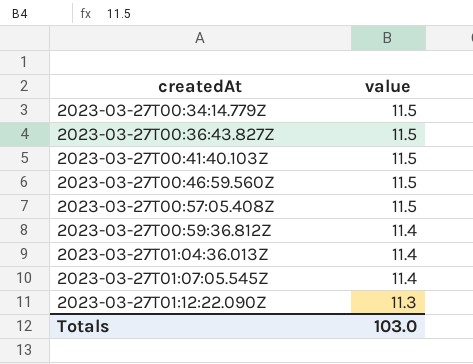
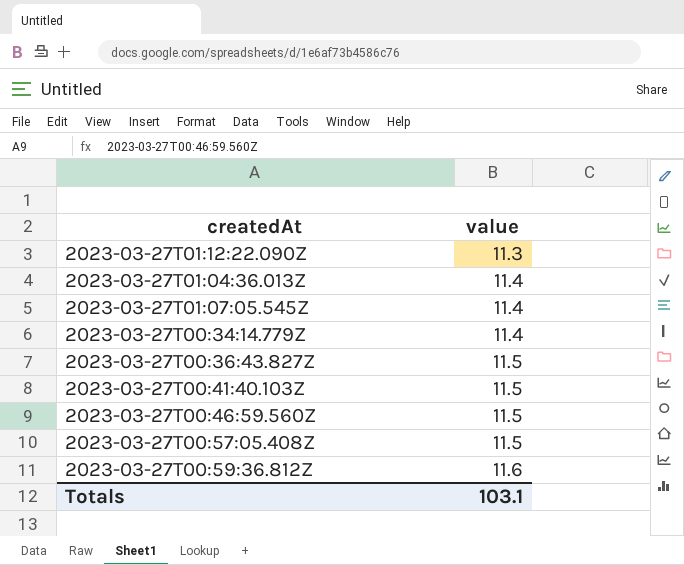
row order: createdAt ascending -> value ascending
2023-03-27T00:34:14.779Z | value: 11.5 -> 11.4
2023-03-27T00:59:36.812Z | value: 11.4 -> 11.6
Totals | value: 103.0 -> 103.1

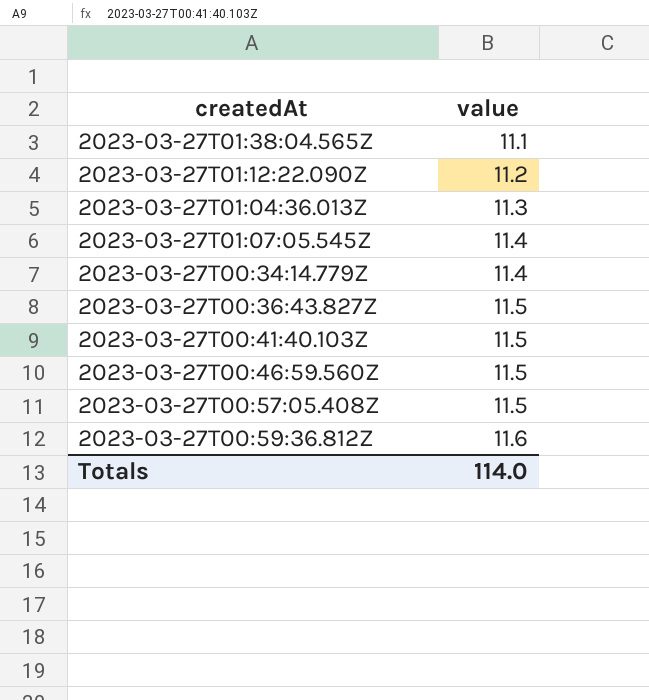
row 2023-03-27T01:38:04.565Z: none -> 11.1
2023-03-27T01:12:22.090Z | value: 11.3 -> 11.2
2023-03-27T01:04:36.013Z | value: 11.4 -> 11.3
Totals | value: 103.1 -> 114.0

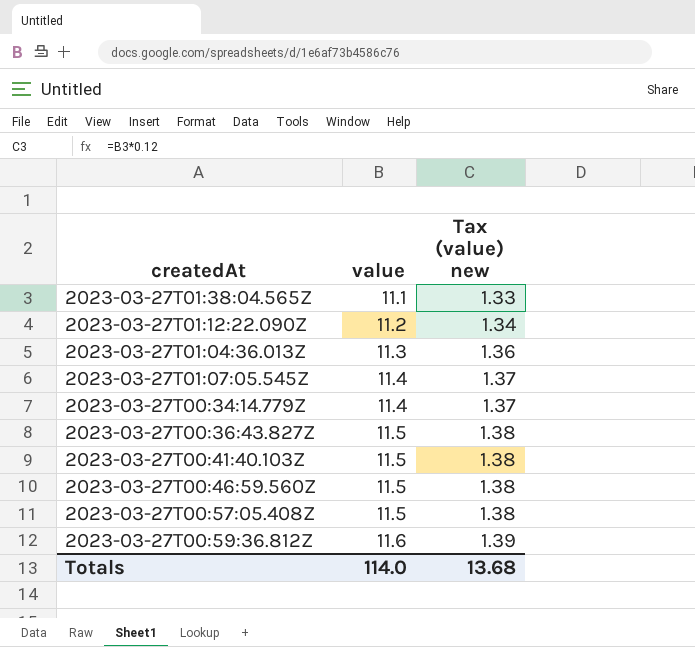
column Tax (value) new | formula: none -> [value] * 0.12

